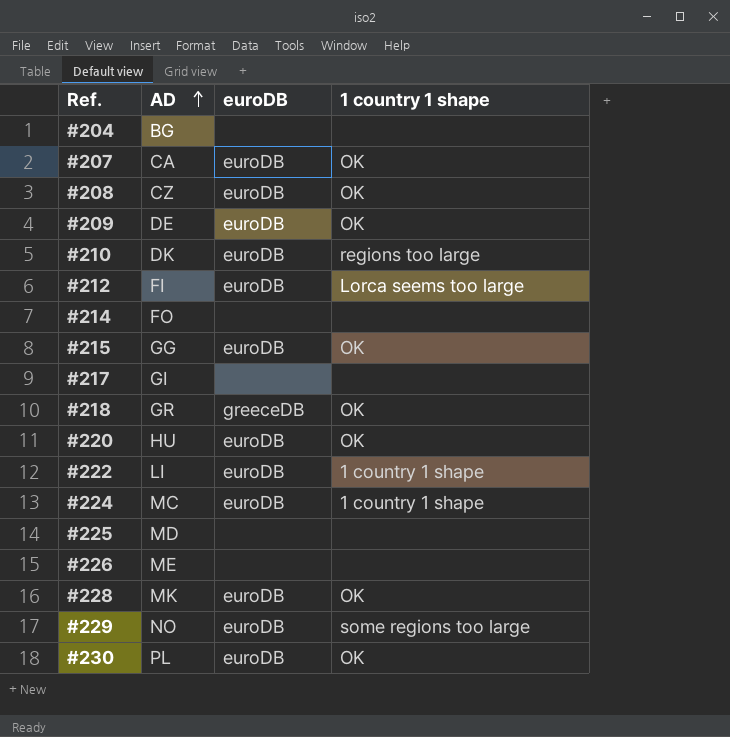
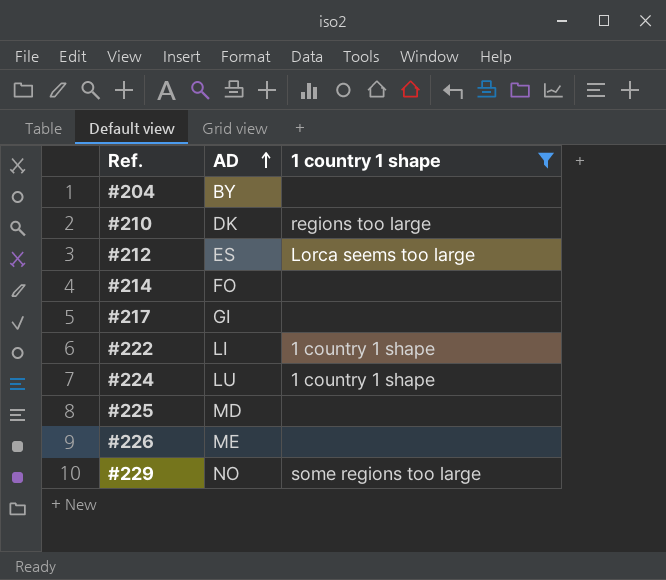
filter: none -> 1 country 1 shape != OK
column euroDB | position: 3 -> none
#204 | AD: BG -> BY
#212 | AD: FI -> ES
#224 | AD: MC -> LU

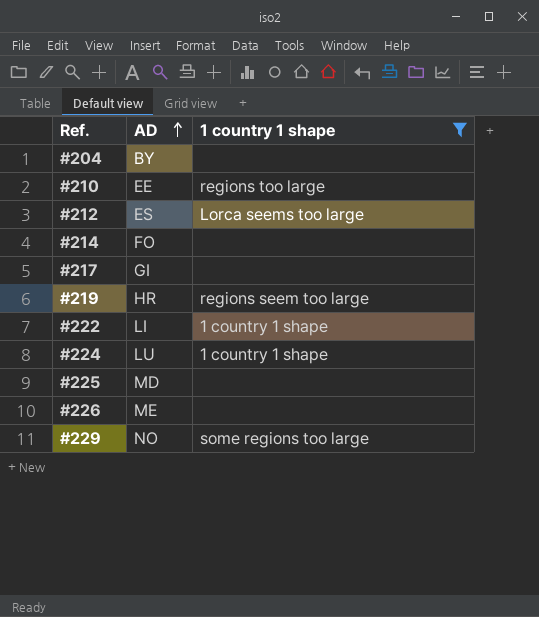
#210 | AD: DK -> EE
row #219: none -> HR | regions seem too large

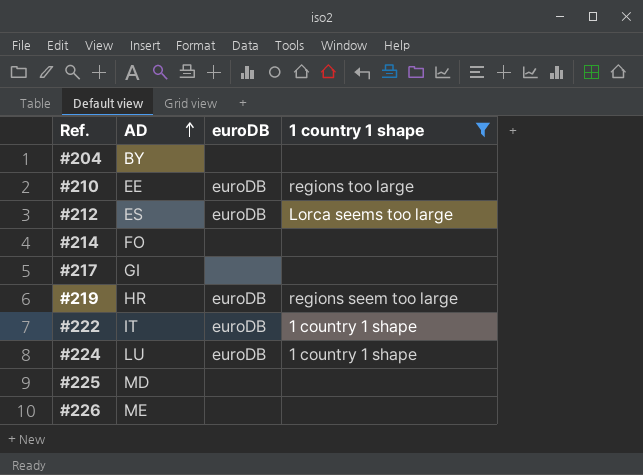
column euroDB | position: none -> 3
row #229: NO | some regions too large -> none
#222 | AD: LI -> IT

